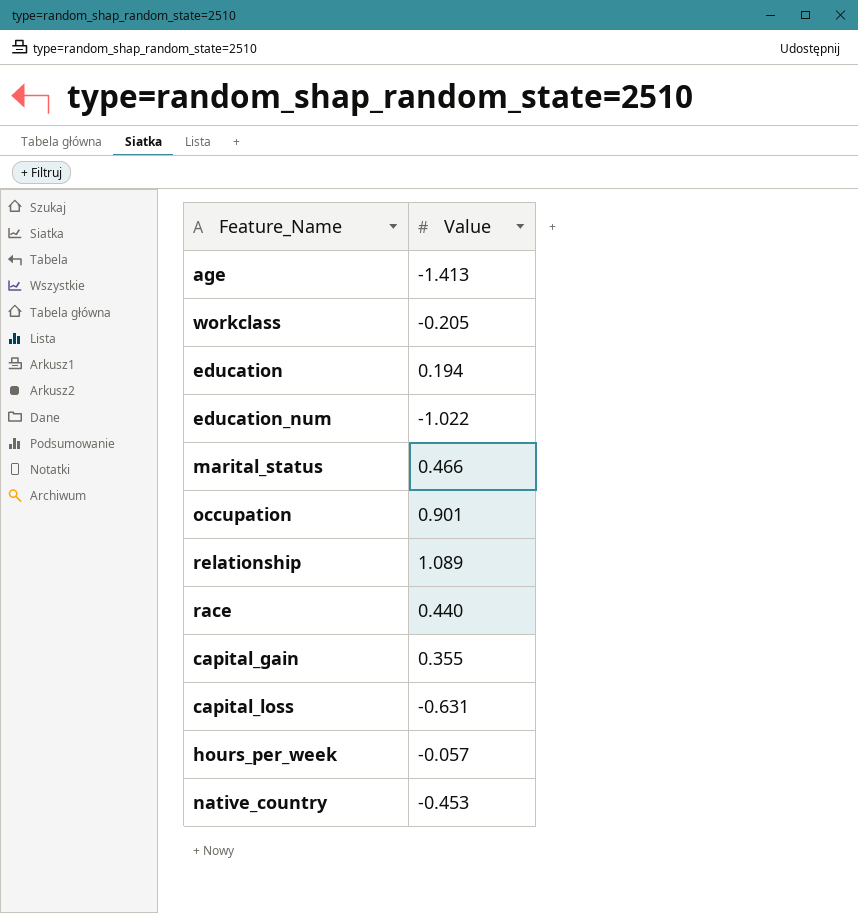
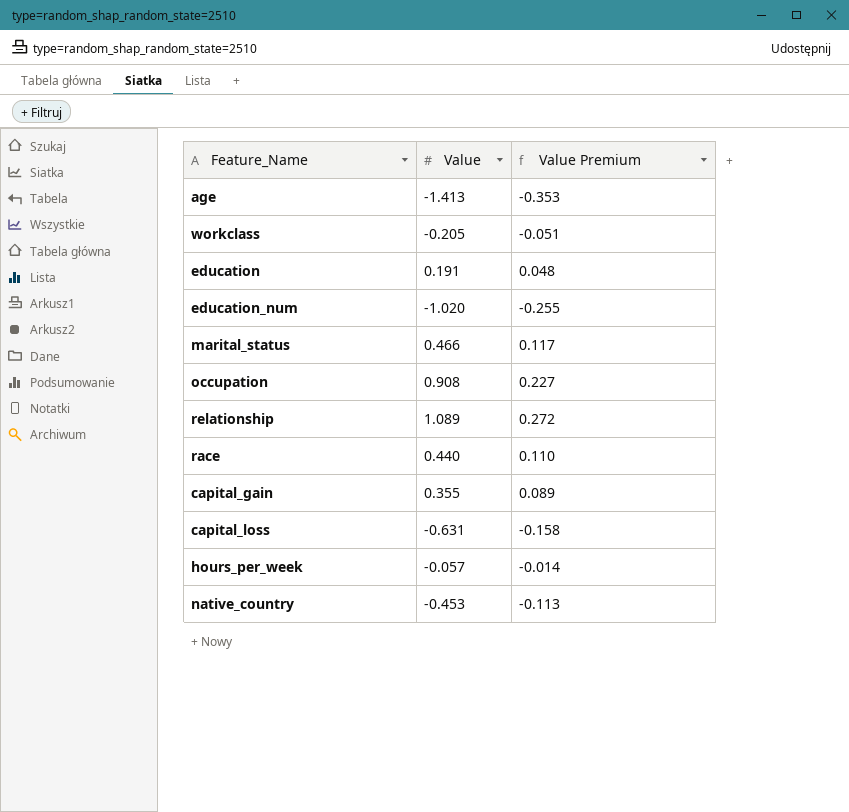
column Value Premium | formula: none -> [Value] * 0.25
education | Value: 0.194 -> 0.191
education_num | Value: -1.022 -> -1.020
occupation | Value: 0.901 -> 0.908

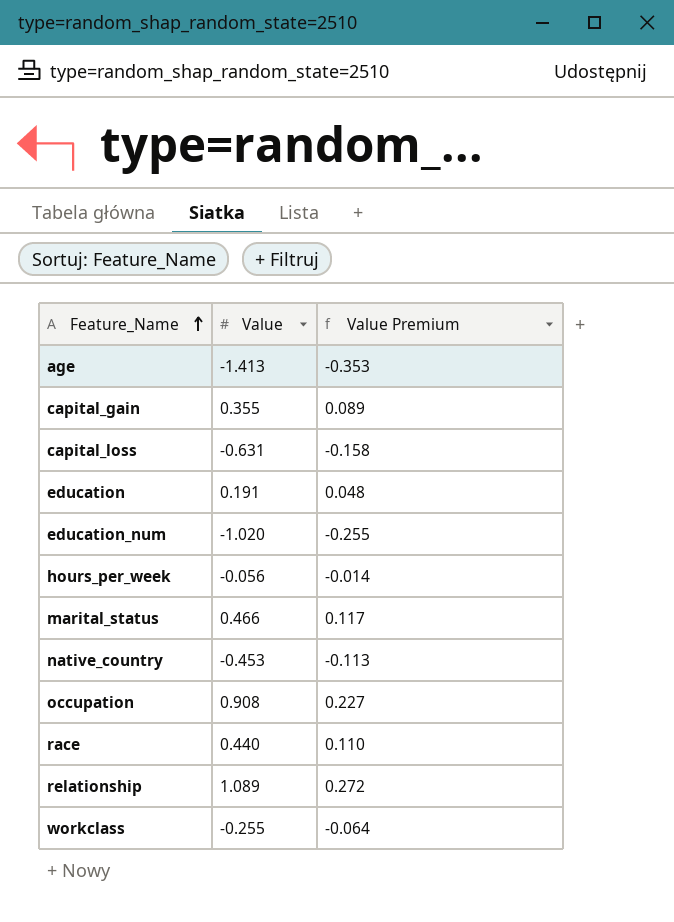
row order: none -> Feature_Name ascending
hours_per_week | Value: -0.057 -> -0.056
workclass | Value: -0.205 -> -0.255
workclass | Value Premium: -0.051 -> -0.064

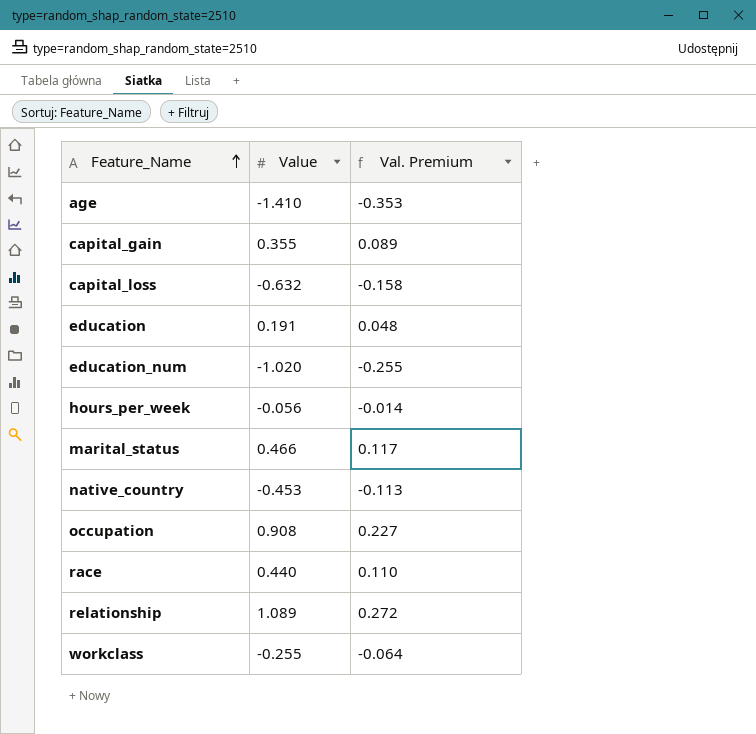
column name: Value Premium -> Val. Premium
age | Value: -1.413 -> -1.410
capital_loss | Value: -0.631 -> -0.632

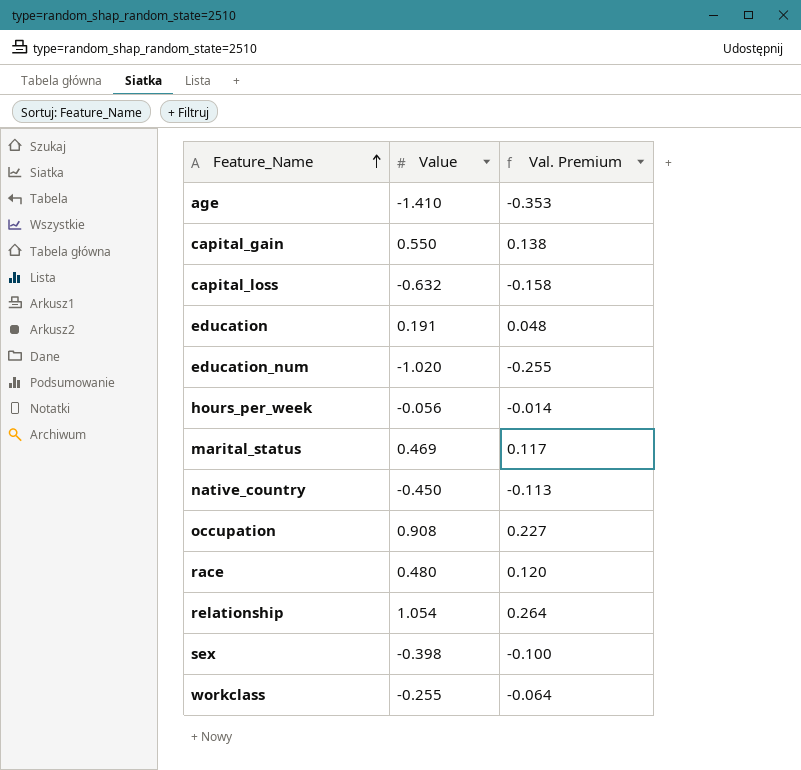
capital_gain | Value: 0.355 -> 0.550
capital_gain | Val. Premium: 0.089 -> 0.138
marital_status | Value: 0.466 -> 0.469
native_country | Value: -0.453 -> -0.450
race | Value: 0.440 -> 0.480
race | Val. Premium: 0.110 -> 0.120
relationship | Value: 1.089 -> 1.054
relationship | Val. Premium: 0.272 -> 0.264
row sex: none -> -0.398 | -0.100

